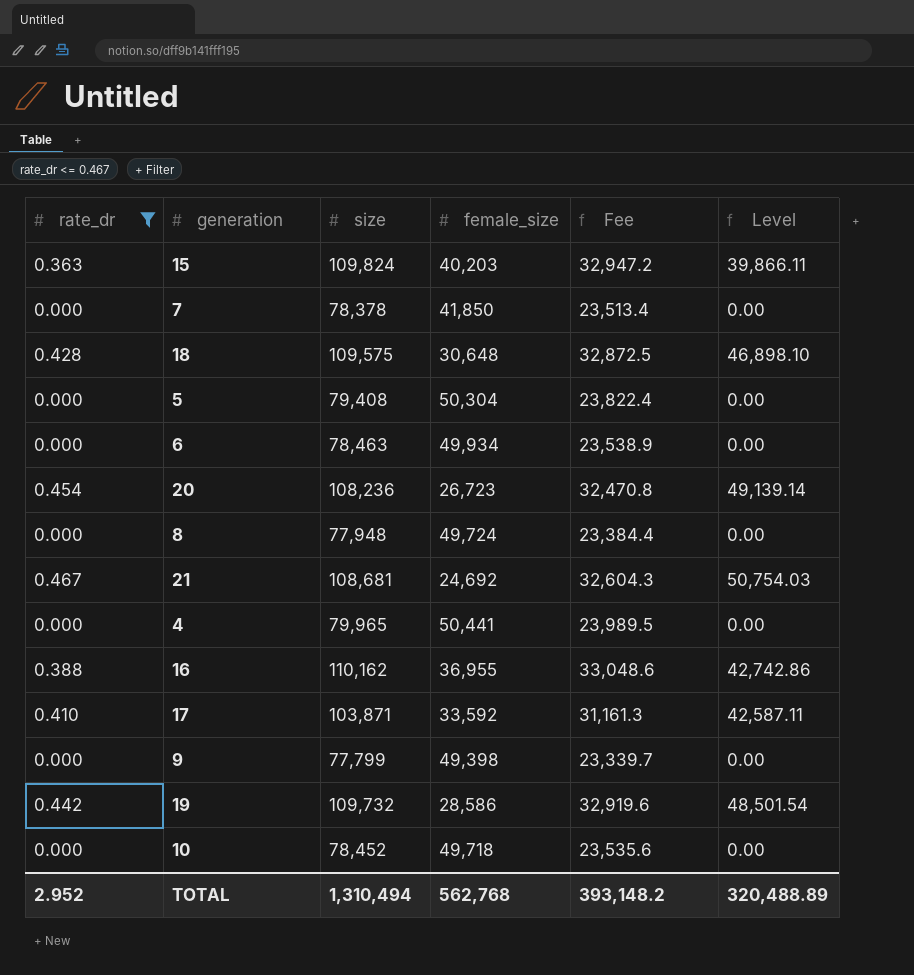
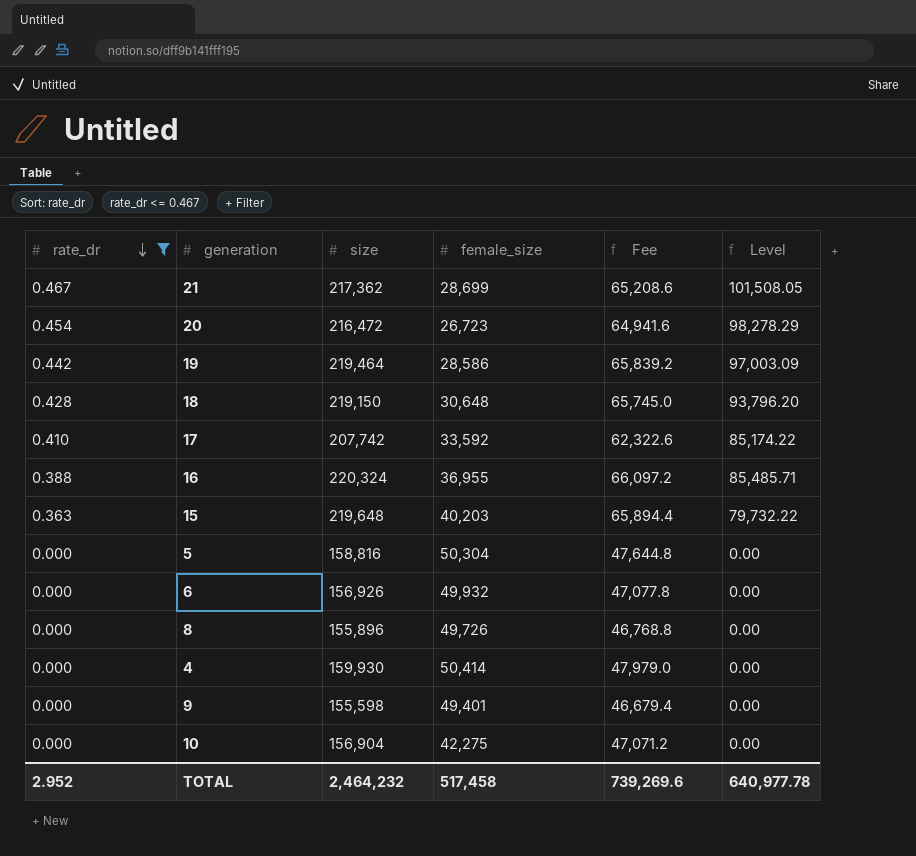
row order: none -> rate_dr descending
row 7: 0.000 | 78,378 | 41,850 | 23,513.4 | 0.00 -> none
21 | size: 108,681 -> 217,362
21 | female_size: 24,692 -> 28,699
21 | Fee: 32,604.3 -> 65,208.6
21 | Level: 50,754.03 -> 101,508.05
20 | size: 108,236 -> 216,472
20 | Fee: 32,470.8 -> 64,941.6
20 | Level: 49,139.14 -> 98,278.29
19 | size: 109,732 -> 219,464
19 | Fee: 32,919.6 -> 65,839.2
19 | Level: 48,501.54 -> 97,003.09
18 | size: 109,575 -> 219,150
18 | Fee: 32,872.5 -> 65,745.0
18 | Level: 46,898.10 -> 93,796.20
17 | size: 103,871 -> 207,742
17 | Fee: 31,161.3 -> 62,322.6
17 | Level: 42,587.11 -> 85,174.22
16 | size: 110,162 -> 220,324
16 | Fee: 33,048.6 -> 66,097.2
16 | Level: 42,742.86 -> 85,485.71
15 | size: 109,824 -> 219,648
15 | Fee: 32,947.2 -> 65,894.4
15 | Level: 39,866.11 -> 79,732.22
5 | size: 79,408 -> 158,816
5 | Fee: 23,822.4 -> 47,644.8
6 | size: 78,463 -> 156,926
6 | female_size: 49,934 -> 49,932
6 | Fee: 23,538.9 -> 47,077.8
8 | size: 77,948 -> 155,896
8 | female_size: 49,724 -> 49,726
8 | Fee: 23,384.4 -> 46,768.8
4 | size: 79,965 -> 159,930
4 | female_size: 50,441 -> 50,414
4 | Fee: 23,989.5 -> 47,979.0
9 | size: 77,799 -> 155,598
9 | female_size: 49,398 -> 49,401
9 | Fee: 23,339.7 -> 46,679.4
10 | size: 78,452 -> 156,904
10 | female_size: 49,718 -> 42,275
10 | Fee: 23,535.6 -> 47,071.2
TOTAL | size: 1,310,494 -> 2,464,232
TOTAL | female_size: 562,768 -> 517,458
TOTAL | Fee: 393,148.2 -> 739,269.6
TOTAL | Level: 320,488.89 -> 640,977.78

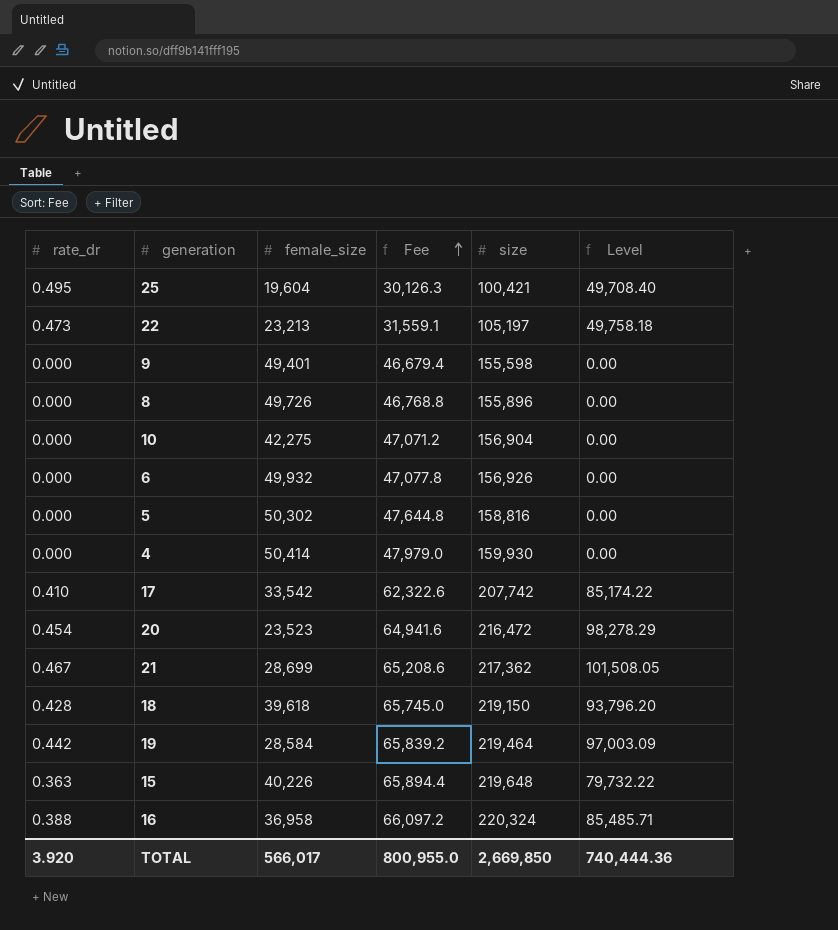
filter: rate_dr <= 0.467 -> none
row order: rate_dr descending -> Fee ascending
column size | position: 3 -> 5
5 | female_size: 50,304 -> 50,302
17 | female_size: 33,592 -> 33,542
20 | female_size: 26,723 -> 23,523
18 | female_size: 30,648 -> 39,618
19 | female_size: 28,586 -> 28,584
15 | female_size: 40,203 -> 40,226
16 | female_size: 36,955 -> 36,958
TOTAL | rate_dr: 2.952 -> 3.920
TOTAL | female_size: 517,458 -> 566,017
TOTAL | Fee: 739,269.6 -> 800,955.0
TOTAL | size: 2,464,232 -> 2,669,850
TOTAL | Level: 640,977.78 -> 740,444.36

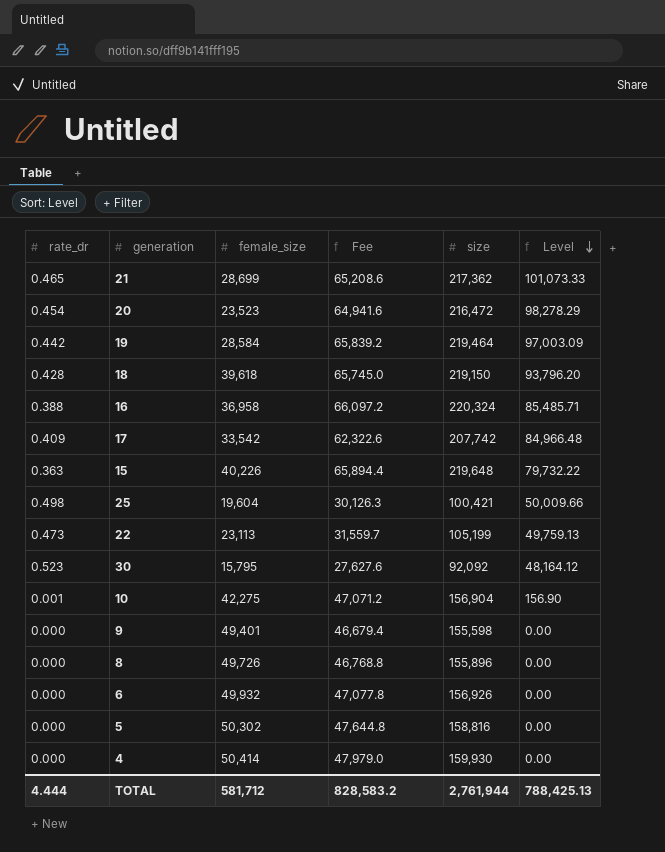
row order: Fee ascending -> Level descending
21 | rate_dr: 0.467 -> 0.465
21 | Level: 101,508.05 -> 101,073.33
17 | rate_dr: 0.410 -> 0.409
17 | Level: 85,174.22 -> 84,966.48
25 | rate_dr: 0.495 -> 0.498
25 | Level: 49,708.40 -> 50,009.66
22 | female_size: 23,213 -> 23,113
22 | Fee: 31,559.1 -> 31,559.7
22 | size: 105,197 -> 105,199
22 | Level: 49,758.18 -> 49,759.13
row 30: none -> 0.523 | 15,795 | 27,627.6 | 92,092 | 48,164.12
10 | rate_dr: 0.000 -> 0.001
10 | Level: 0.00 -> 156.90
TOTAL | rate_dr: 3.920 -> 4.444
TOTAL | female_size: 566,017 -> 581,712
TOTAL | Fee: 800,955.0 -> 828,583.2
TOTAL | size: 2,669,850 -> 2,761,944
TOTAL | Level: 740,444.36 -> 788,425.13

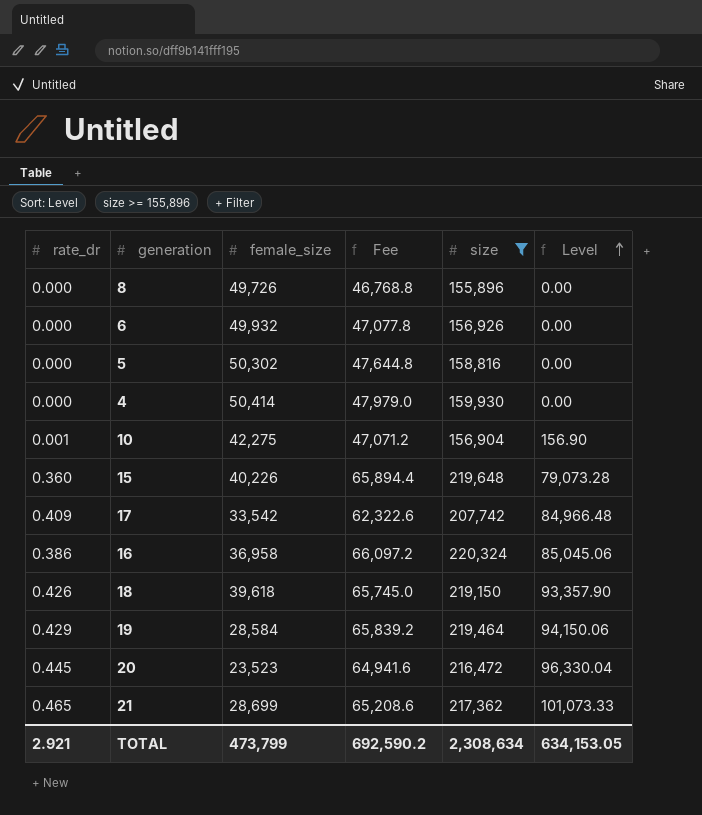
filter: none -> size >= 155,896
row order: Level descending -> Level ascending
15 | rate_dr: 0.363 -> 0.360
15 | Level: 79,732.22 -> 79,073.28
16 | rate_dr: 0.388 -> 0.386
16 | Level: 85,485.71 -> 85,045.06
18 | rate_dr: 0.428 -> 0.426
18 | Level: 93,796.20 -> 93,357.90
19 | rate_dr: 0.442 -> 0.429
19 | Level: 97,003.09 -> 94,150.06
20 | rate_dr: 0.454 -> 0.445
20 | Level: 98,278.29 -> 96,330.04
TOTAL | rate_dr: 4.444 -> 2.921
TOTAL | female_size: 581,712 -> 473,799
TOTAL | Fee: 828,583.2 -> 692,590.2
TOTAL | size: 2,761,944 -> 2,308,634
TOTAL | Level: 788,425.13 -> 634,153.05

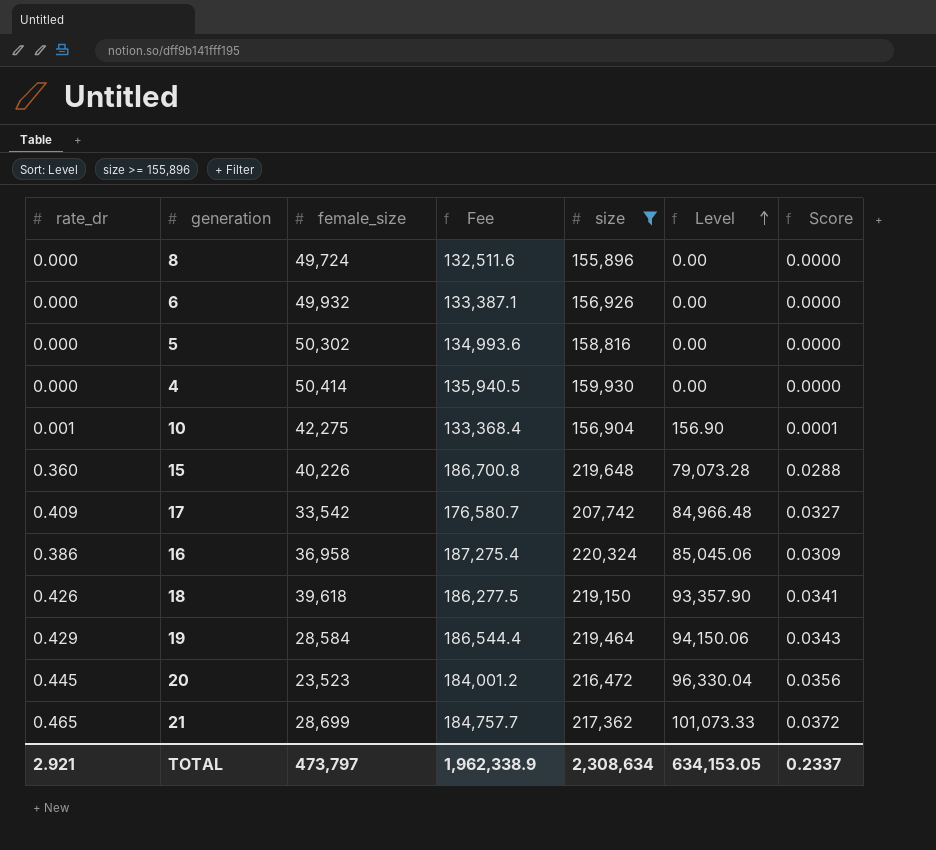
column Fee | formula: [size] * 0.3 -> [size] * 0.85
column Score | formula: none -> [rate_dr] * 0.08
8 | female_size: 49,726 -> 49,724
TOTAL | female_size: 473,799 -> 473,797
TOTAL | Fee: 692,590.2 -> 1,962,338.9

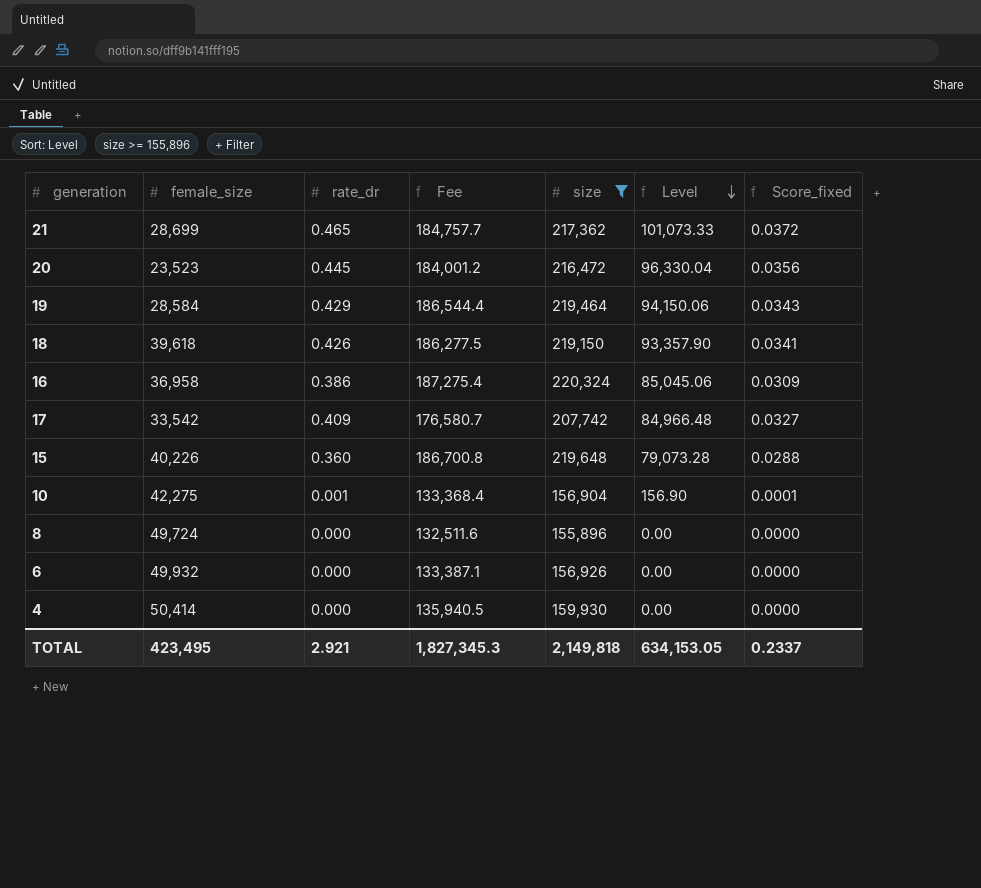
row order: Level ascending -> Level descending
column rate_dr | position: 1 -> 3
column name: Score -> Score_fixed
row 5: 0.000 | 50,302 | 134,993.6 | 158,816 | 0.00 | 0.0000 -> none
TOTAL | female_size: 473,797 -> 423,495
TOTAL | Fee: 1,962,338.9 -> 1,827,345.3
TOTAL | size: 2,308,634 -> 2,149,818

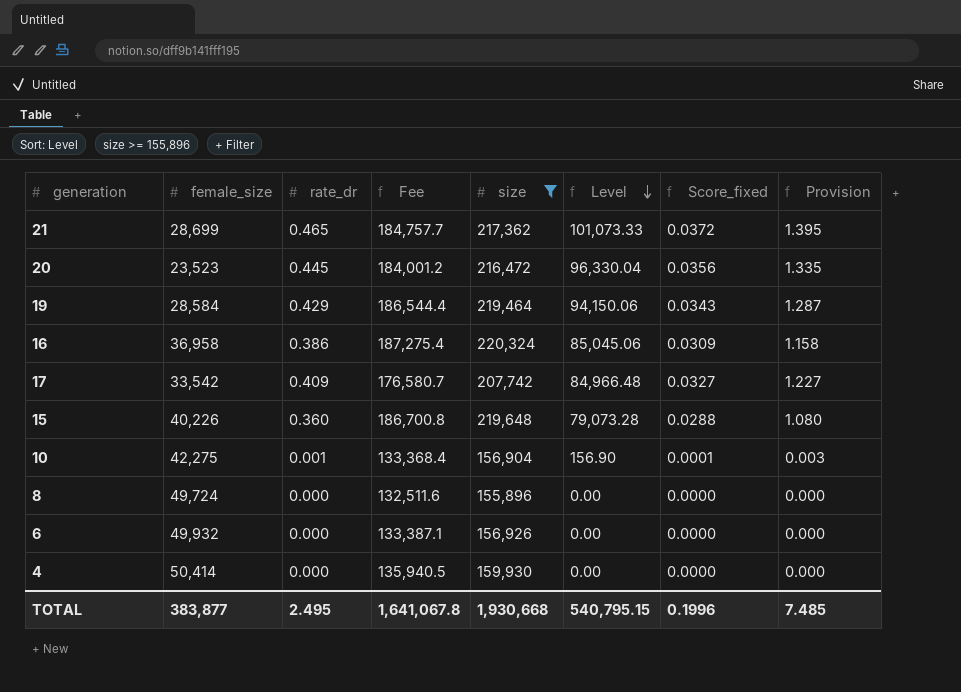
column Provision | formula: none -> [rate_dr] * 3
row 18: 39,618 | 0.426 | 186,277.5 | 219,150 | 93,357.90 | 0.0341 -> none
TOTAL | female_size: 423,495 -> 383,877
TOTAL | rate_dr: 2.921 -> 2.495
TOTAL | Fee: 1,827,345.3 -> 1,641,067.8
TOTAL | size: 2,149,818 -> 1,930,668
TOTAL | Level: 634,153.05 -> 540,795.15
TOTAL | Score_fixed: 0.2337 -> 0.1996

